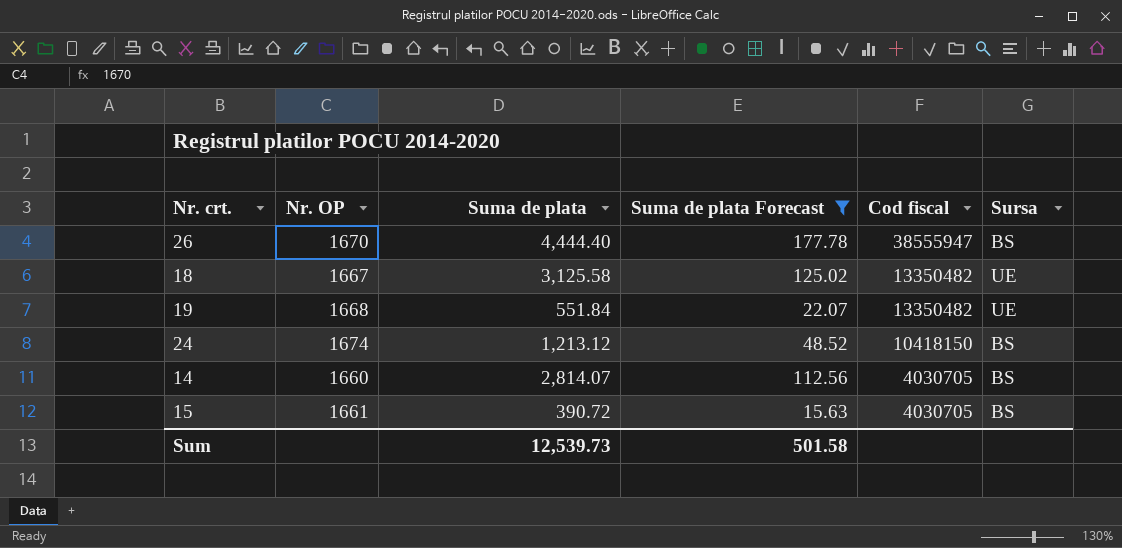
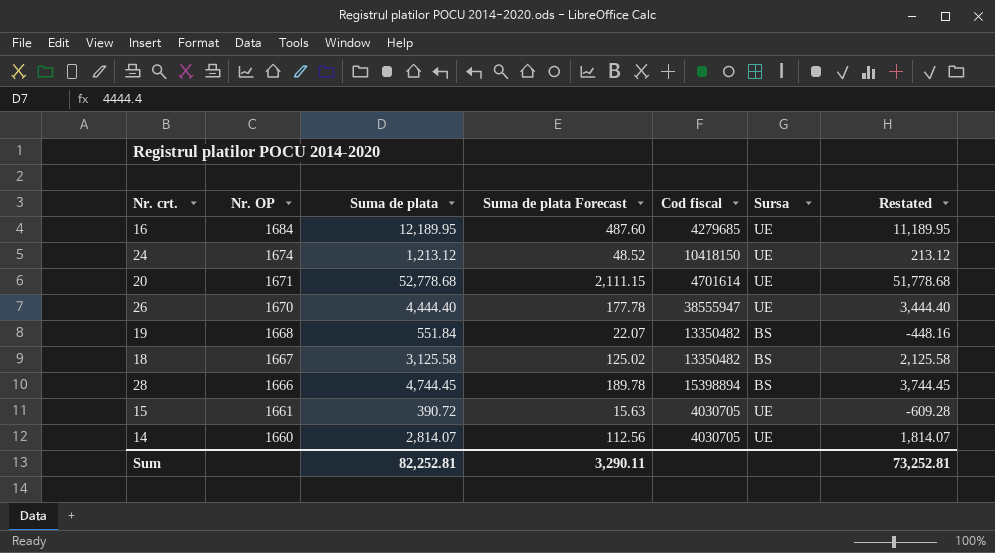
filter: Suma de plata Forecast <= 177.78 -> none
row order: Cod fiscal descending -> Nr. OP descending
column Restated | formula: none -> [Suma de plata] - 1000
24 | Sursa: BS -> UE
26 | Sursa: BS -> UE
19 | Sursa: UE -> BS
18 | Sursa: UE -> BS
15 | Sursa: BS -> UE
14 | Sursa: BS -> UE
Sum | Suma de plata: 12,539.73 -> 82,252.81
Sum | Suma de plata Forecast: 501.58 -> 3,290.11

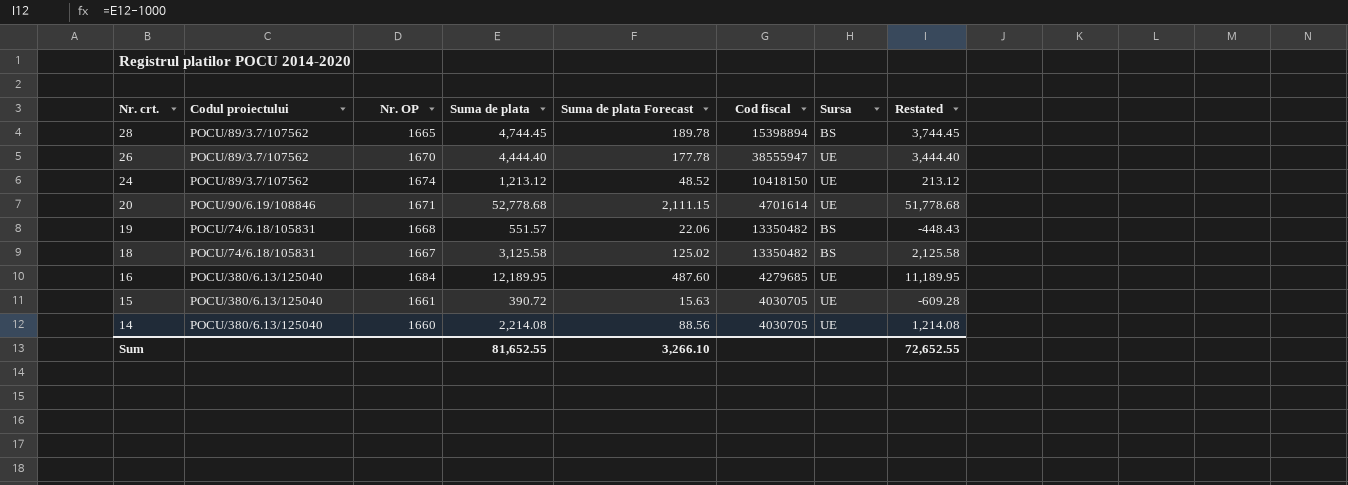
row order: Nr. OP descending -> Nr. crt. descending
column Codul proiectului | position: none -> 2
28 | Nr. OP: 1666 -> 1665
19 | Suma de plata: 551.84 -> 551.57
19 | Suma de plata Forecast: 22.07 -> 22.06
19 | Restated: -448.16 -> -448.43
14 | Suma de plata: 2,814.07 -> 2,214.08
14 | Suma de plata Forecast: 112.56 -> 88.56
14 | Restated: 1,814.07 -> 1,214.08
Sum | Suma de plata: 82,252.81 -> 81,652.55
Sum | Suma de plata Forecast: 3,290.11 -> 3,266.10
Sum | Restated: 73,252.81 -> 72,652.55

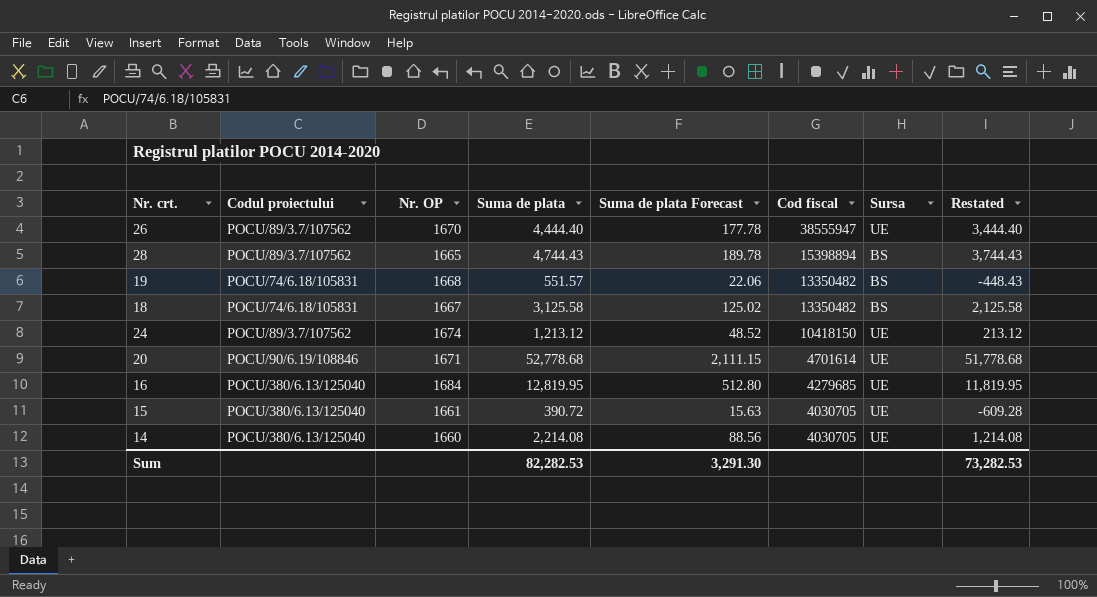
row order: Nr. crt. descending -> Cod fiscal descending
28 | Suma de plata: 4,744.45 -> 4,744.43
28 | Restated: 3,744.45 -> 3,744.43
16 | Suma de plata: 12,189.95 -> 12,819.95
16 | Suma de plata Forecast: 487.60 -> 512.80
16 | Restated: 11,189.95 -> 11,819.95
Sum | Suma de plata: 81,652.55 -> 82,282.53
Sum | Suma de plata Forecast: 3,266.10 -> 3,291.30
Sum | Restated: 72,652.55 -> 73,282.53

